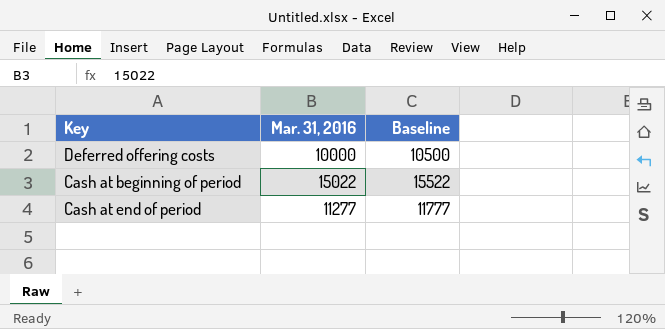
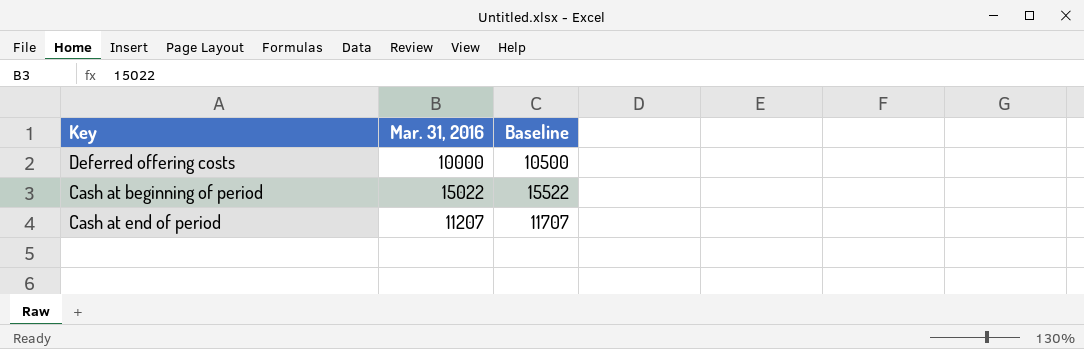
Cash at end of period | Mar. 31, 2016: 11277 -> 11207
Cash at end of period | Baseline: 11777 -> 11707

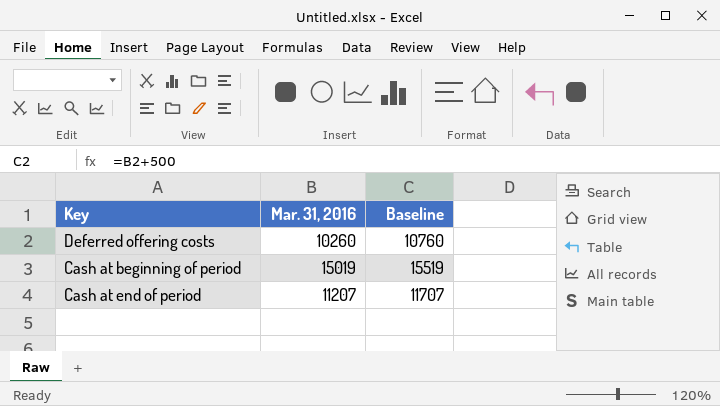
Deferred offering costs | Mar. 31, 2016: 10000 -> 10260
Deferred offering costs | Baseline: 10500 -> 10760
Cash at beginning of period | Mar. 31, 2016: 15022 -> 15019
Cash at beginning of period | Baseline: 15522 -> 15519

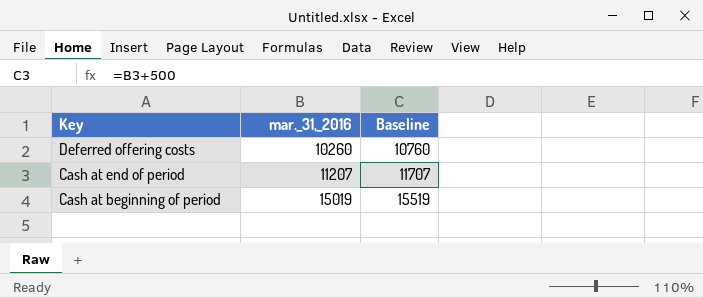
row order: none -> Key descending
column name: Mar. 31, 2016 -> mar._31,_2016

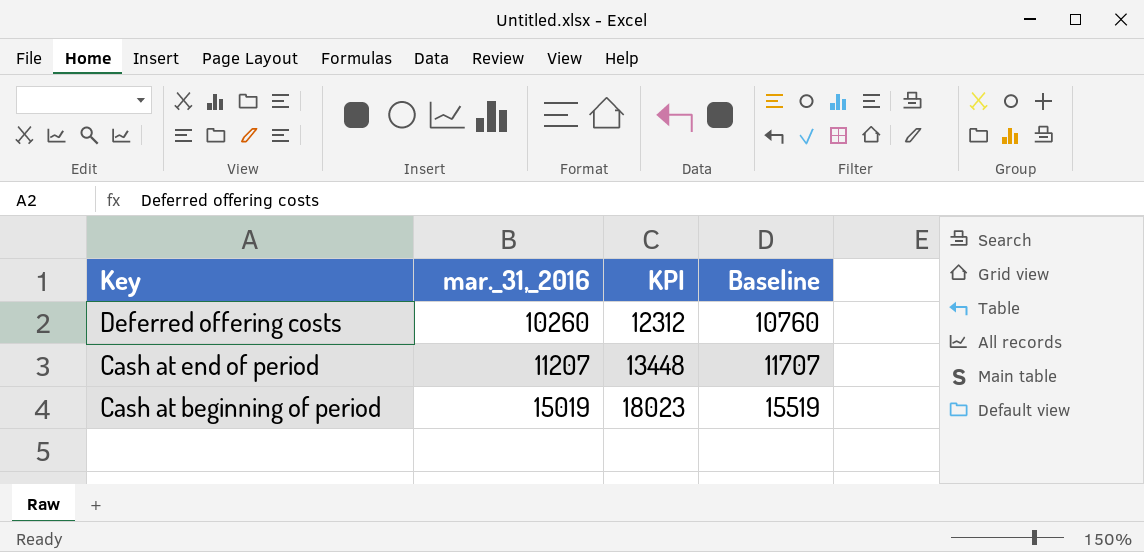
column KPI | formula: none -> [mar._31,_2016] * 1.2

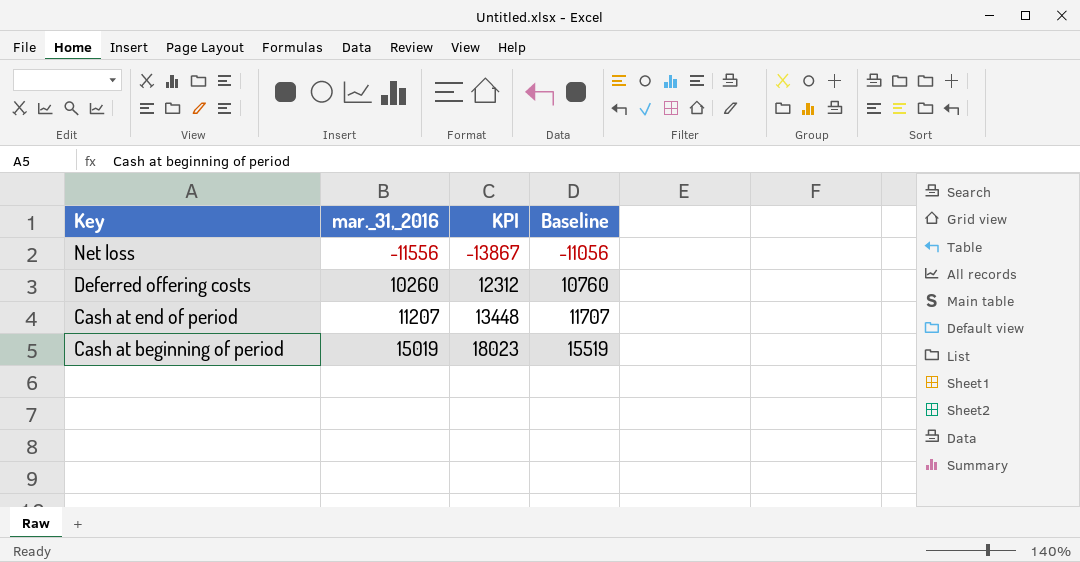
row Net loss: none -> -11556 | -13867 | -11056

